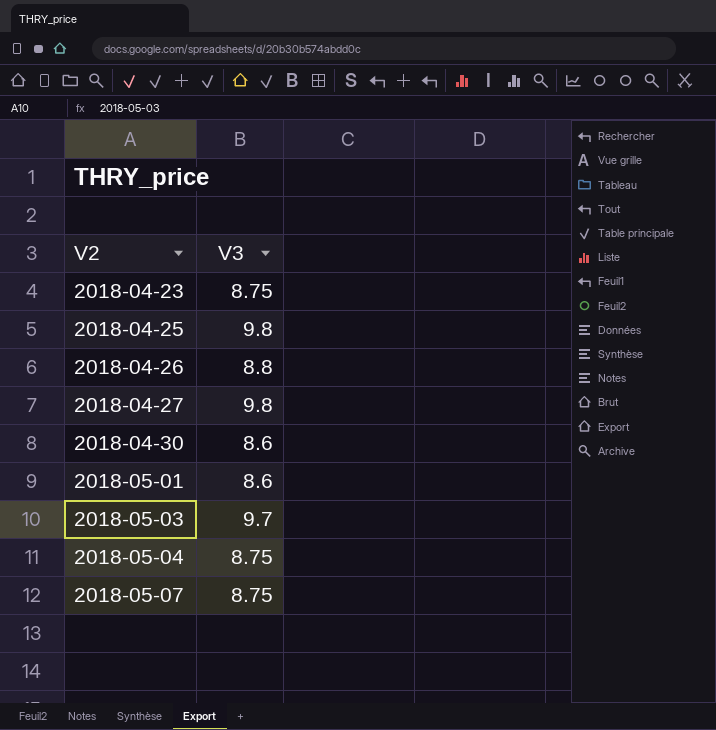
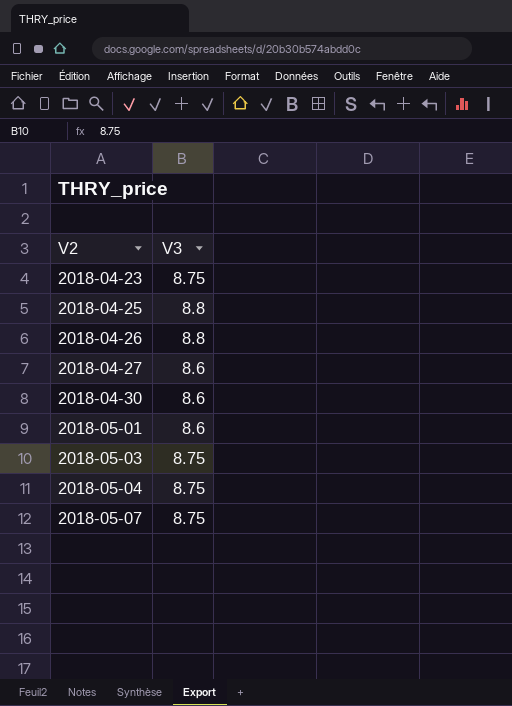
2018-04-25 | V3: 9.8 -> 8.8
2018-04-27 | V3: 9.8 -> 8.6
2018-05-03 | V3: 9.7 -> 8.75

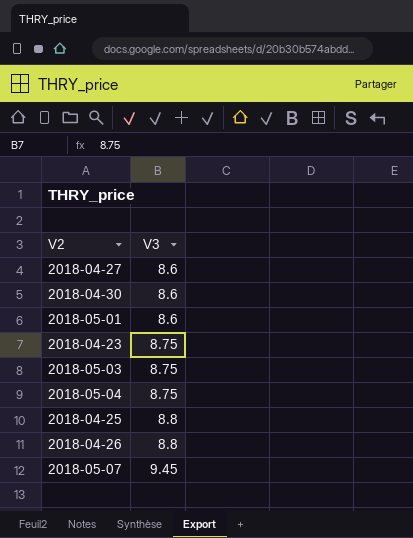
row order: V2 ascending -> V3 ascending
2018-05-07 | V3: 8.75 -> 9.45

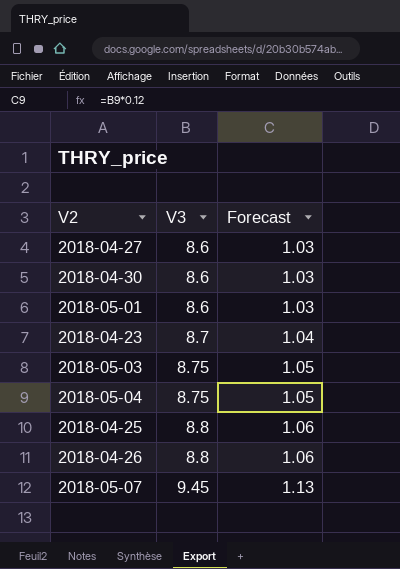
column Forecast | formula: none -> [V3] * 0.12
2018-04-23 | V3: 8.75 -> 8.7

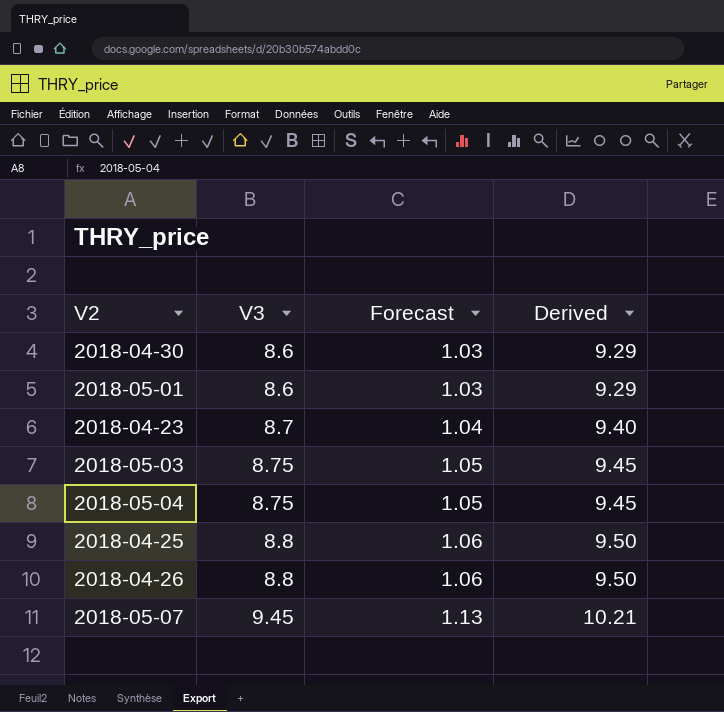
column Derived | formula: none -> [V3] * 1.08
row 2018-04-27: 8.6 | 1.03 -> none

